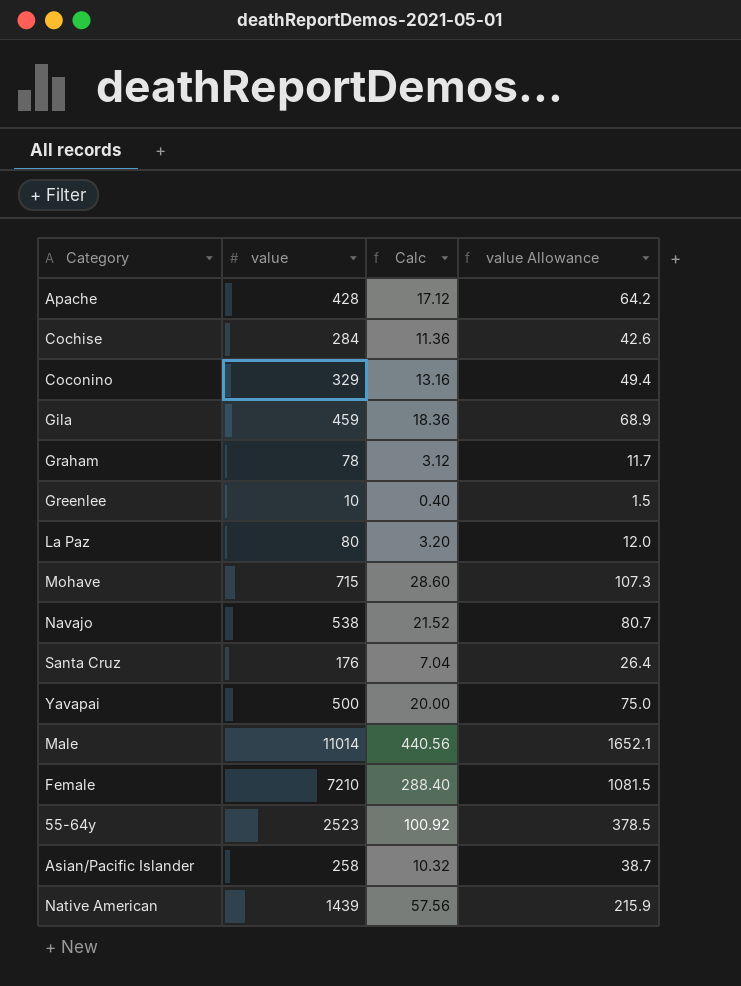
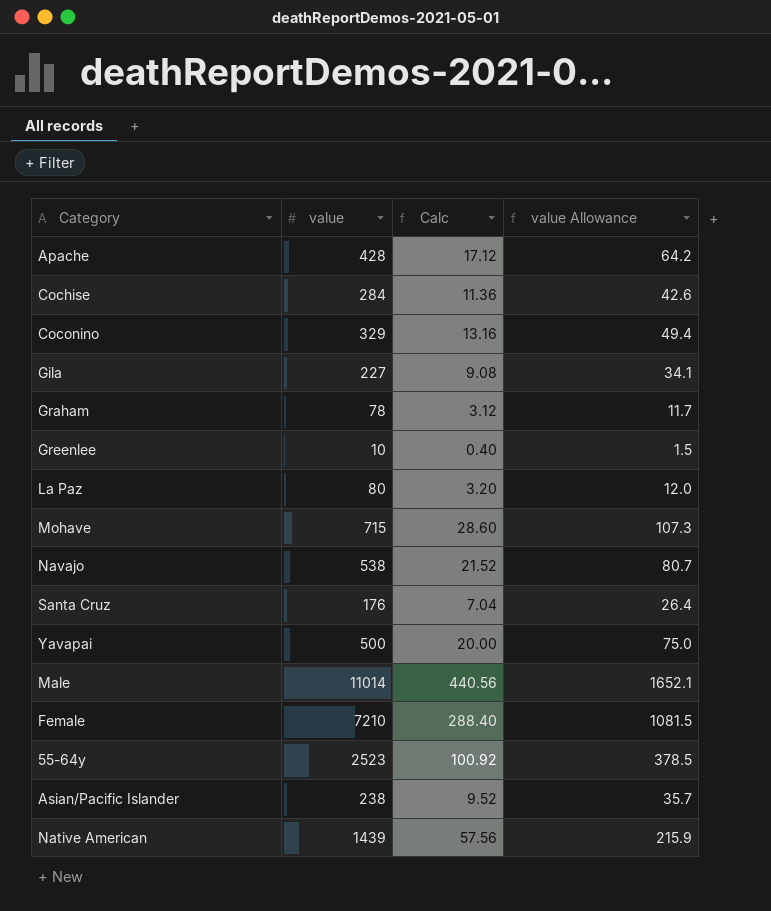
Gila | value: 459 -> 227
Gila | Calc: 18.36 -> 9.08
Gila | value Allowance: 68.9 -> 34.1
Asian/Pacific Islander | value: 258 -> 238
Asian/Pacific Islander | Calc: 10.32 -> 9.52
Asian/Pacific Islander | value Allowance: 38.7 -> 35.7

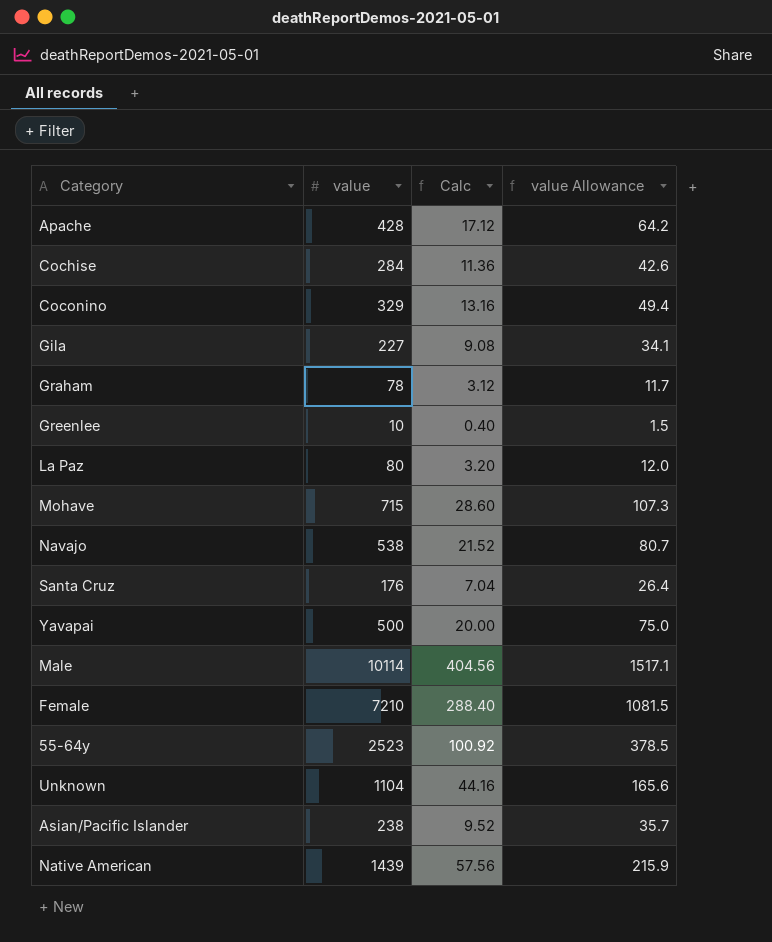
Male | value: 11014 -> 10114
Male | Calc: 440.56 -> 404.56
Male | value Allowance: 1652.1 -> 1517.1
row Unknown: none -> 1104 | 44.16 | 165.6

